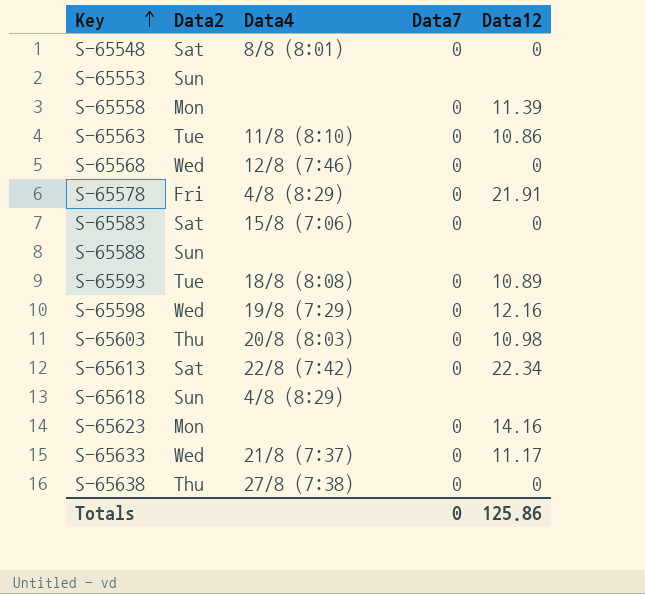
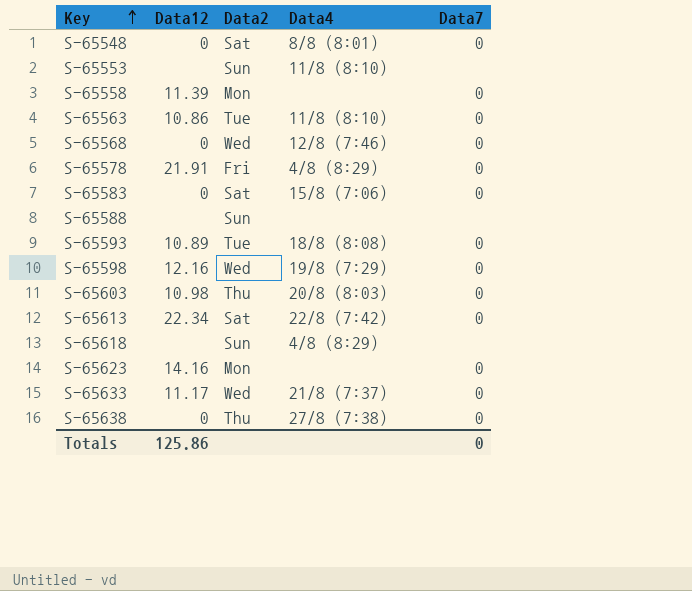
column Data12 | position: 5 -> 2
S-65553 | Data4: none -> 11/8 (8:10)

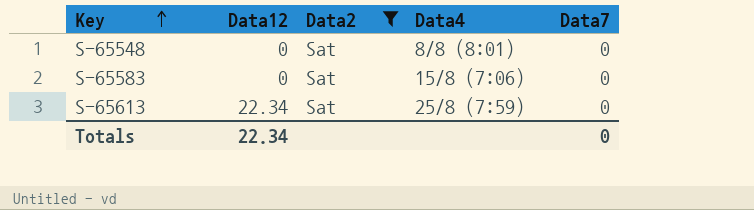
filter: none -> Data2 = Sat
S-65613 | Data4: 22/8 (7:42) -> 25/8 (7:59)
Totals | Data12: 125.86 -> 22.34

